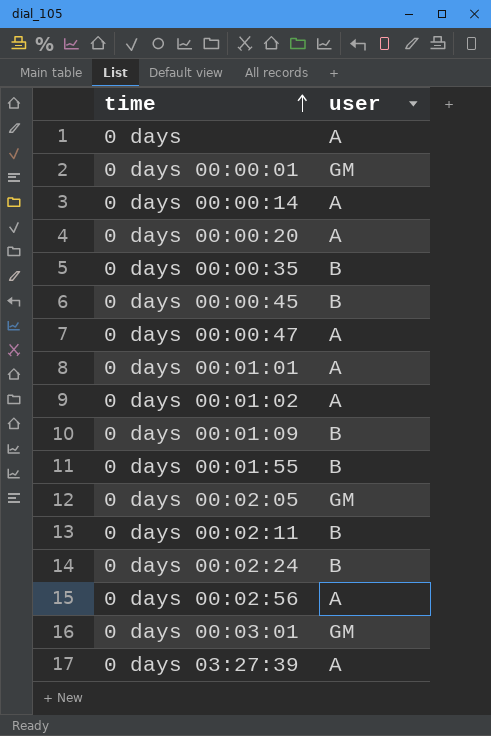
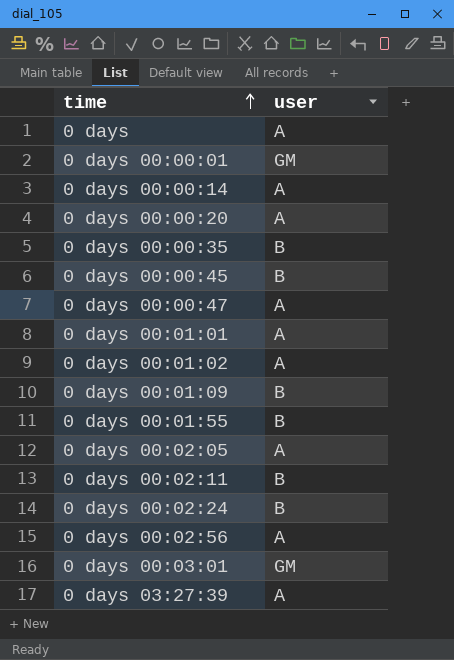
0 days 00:02:05 | user: GM -> A

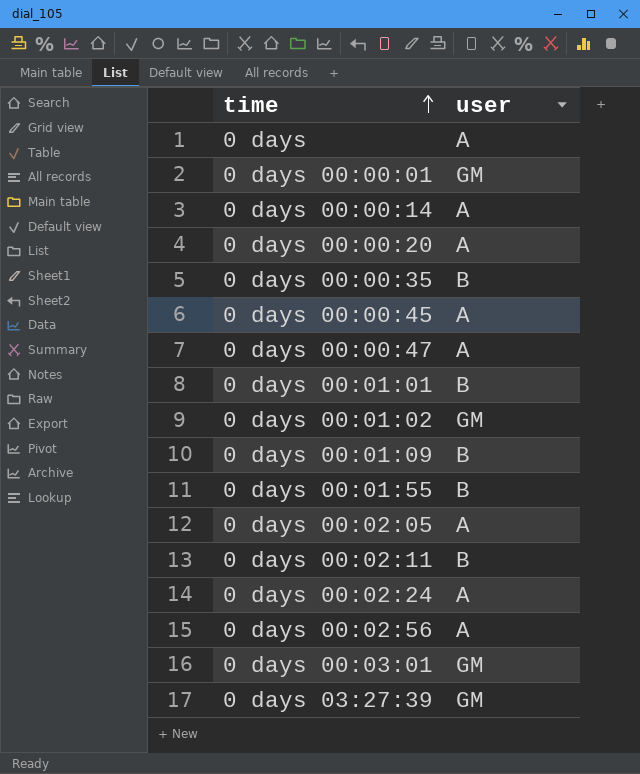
0 days 00:00:45 | user: B -> A
0 days 00:01:01 | user: A -> B
0 days 00:01:02 | user: A -> GM
0 days 00:02:24 | user: B -> A
0 days 03:27:39 | user: A -> GM

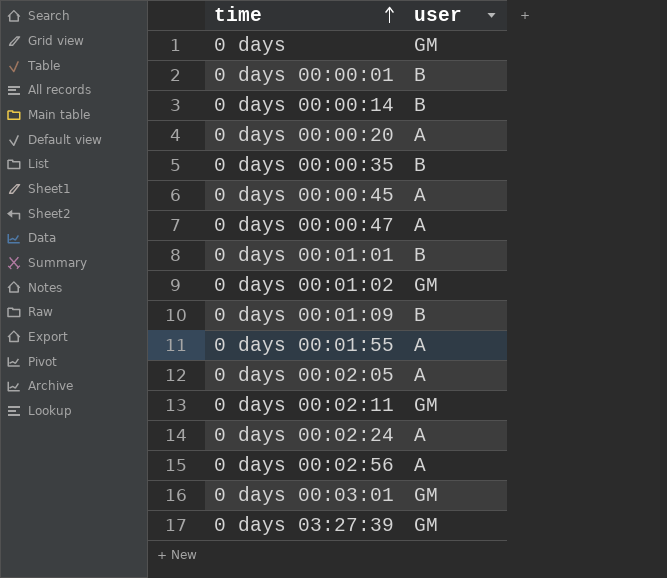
0 days | user: A -> GM
0 days 00:00:01 | user: GM -> B
0 days 00:00:14 | user: A -> B
0 days 00:01:55 | user: B -> A
0 days 00:02:11 | user: B -> GM

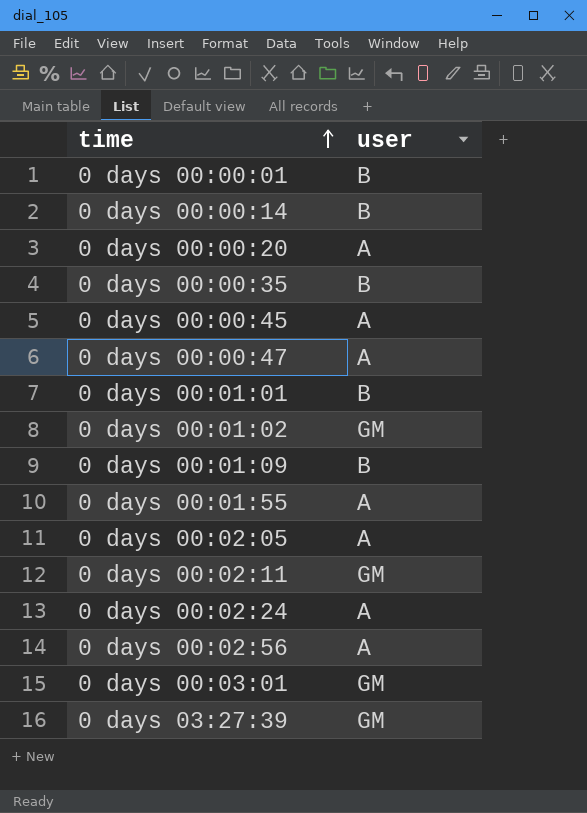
row 0 days: GM -> none

